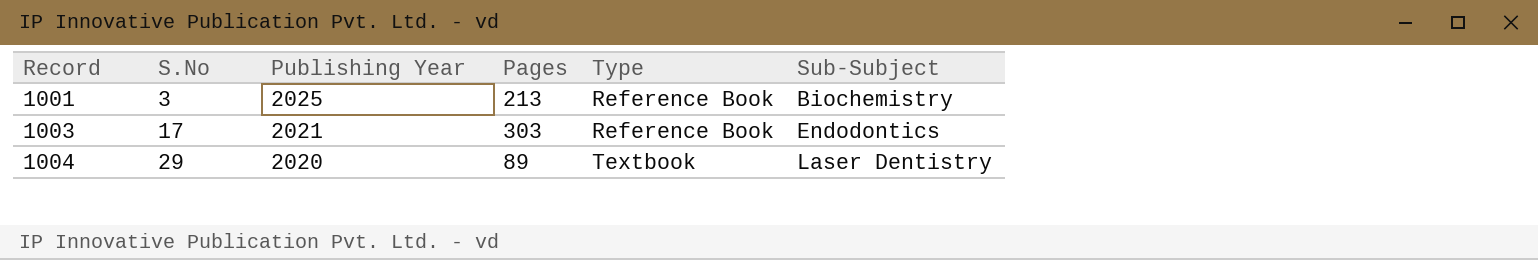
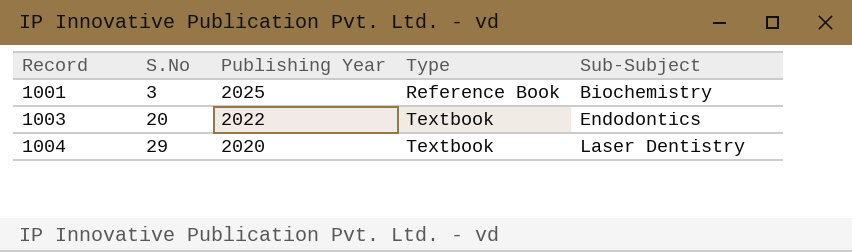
column Pages | position: 4 -> none
1003 | S.No: 17 -> 20
1003 | Publishing Year: 2021 -> 2022
1003 | Type: Reference Book -> Textbook

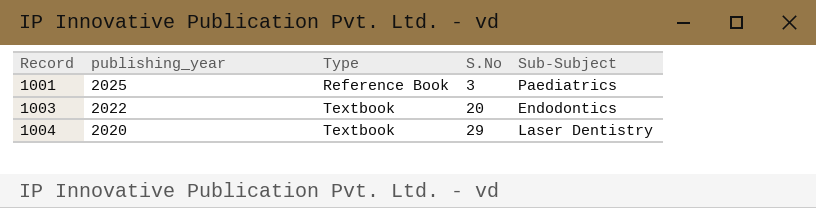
column name: Publishing Year -> publishing_year
column S.No | position: 2 -> 4
1001 | Sub-Subject: Biochemistry -> Paediatrics

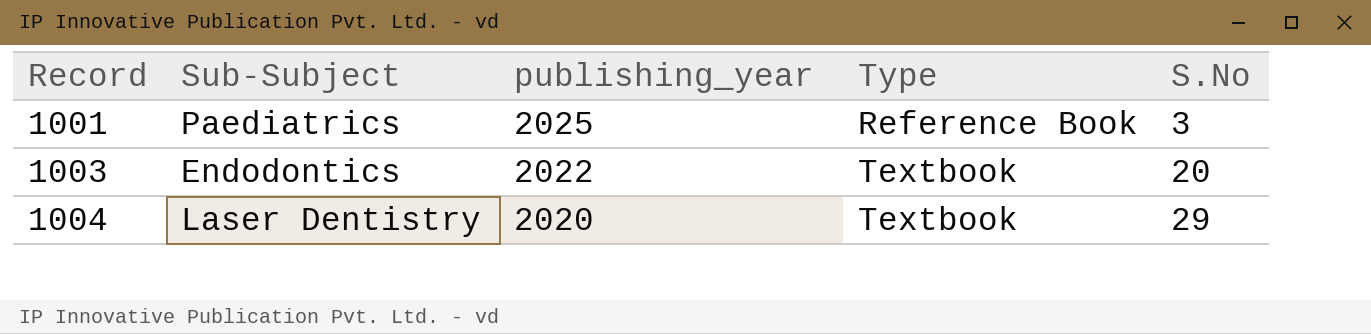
column Sub-Subject | position: 5 -> 2

